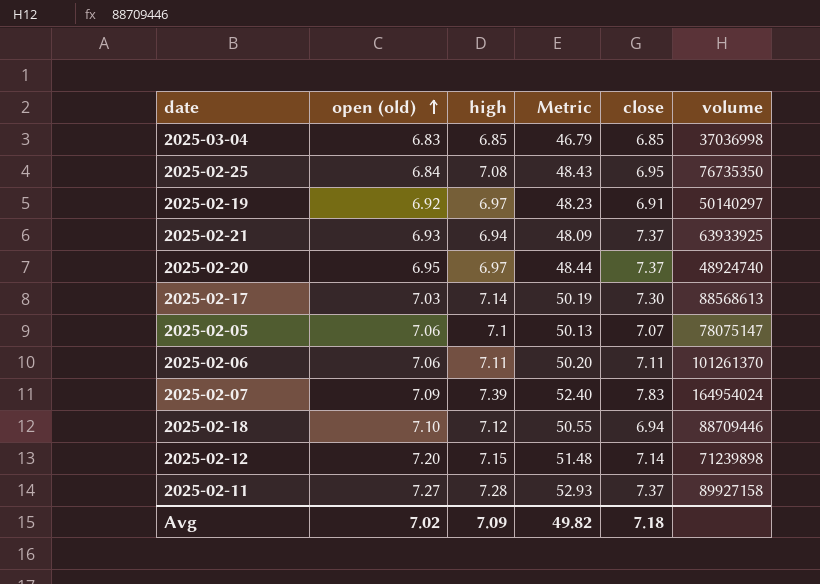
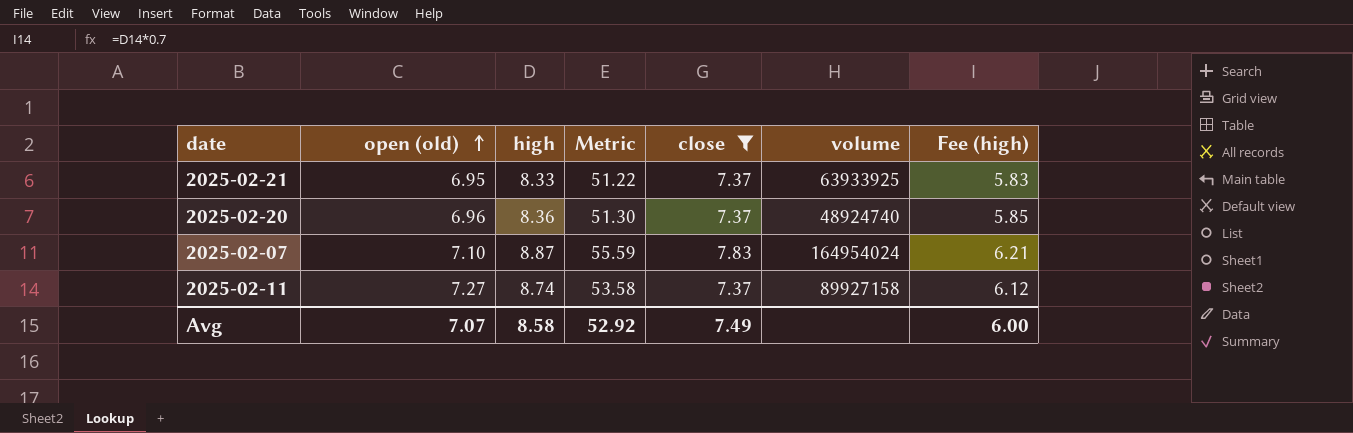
filter: none -> close >= 7.37
column Metric | formula: [open (old)] * [high] -> [open (old)] * [close]
column Fee (high) | formula: none -> [high] * 0.7
2025-02-21 | open (old): 6.93 -> 6.95
2025-02-21 | high: 6.94 -> 8.33
2025-02-20 | open (old): 6.95 -> 6.96
2025-02-20 | high: 6.97 -> 8.36
2025-02-07 | open (old): 7.09 -> 7.10
2025-02-07 | high: 7.39 -> 8.87
2025-02-11 | high: 7.28 -> 8.74
Avg | open (old): 7.02 -> 7.07
Avg | high: 7.09 -> 8.58
Avg | Metric: 49.82 -> 52.92
Avg | close: 7.18 -> 7.49

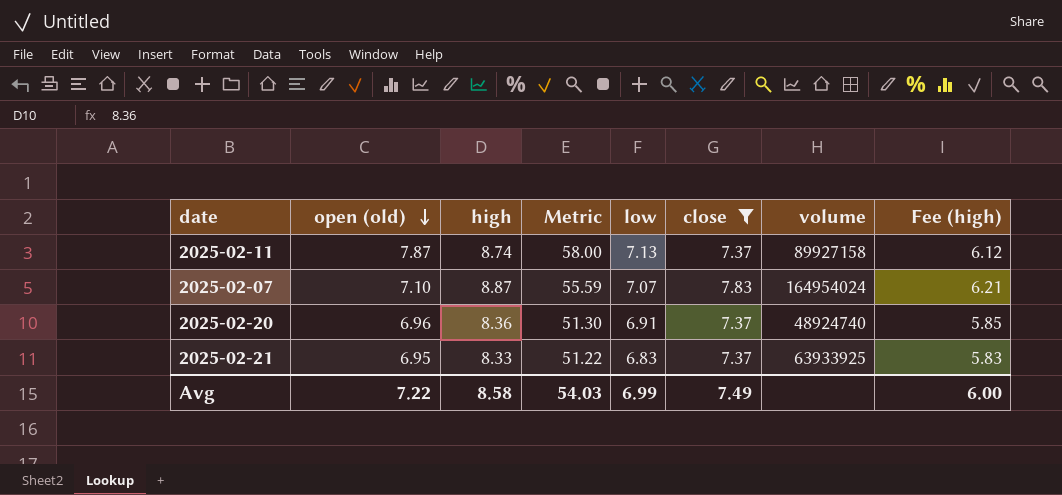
row order: open (old) ascending -> open (old) descending
column low | position: none -> 5
2025-02-11 | open (old): 7.27 -> 7.87
2025-02-11 | Metric: 53.58 -> 58.00
Avg | open (old): 7.07 -> 7.22
Avg | Metric: 52.92 -> 54.03

